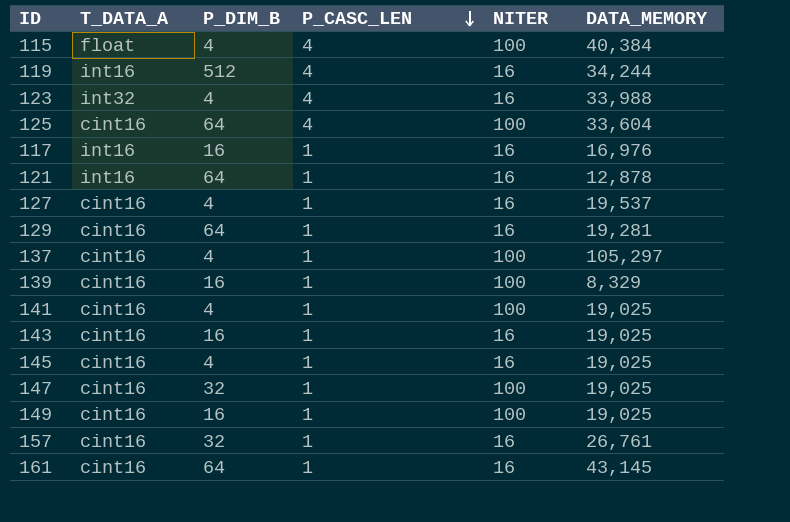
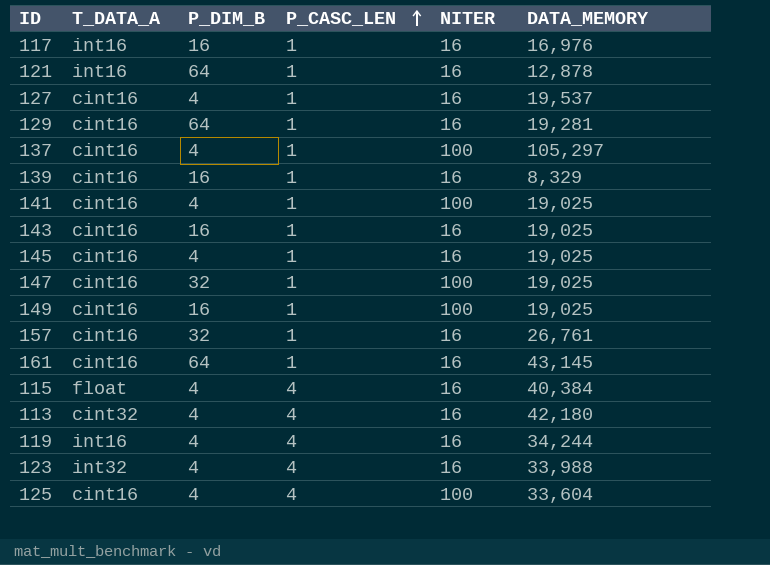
row order: P_CASC_LEN descending -> P_CASC_LEN ascending
139 | NITER: 100 -> 16
115 | NITER: 100 -> 16
row 113: none -> cint32 | 4 | 4 | 16 | 42,180
119 | P_DIM_B: 512 -> 4
125 | P_DIM_B: 64 -> 4

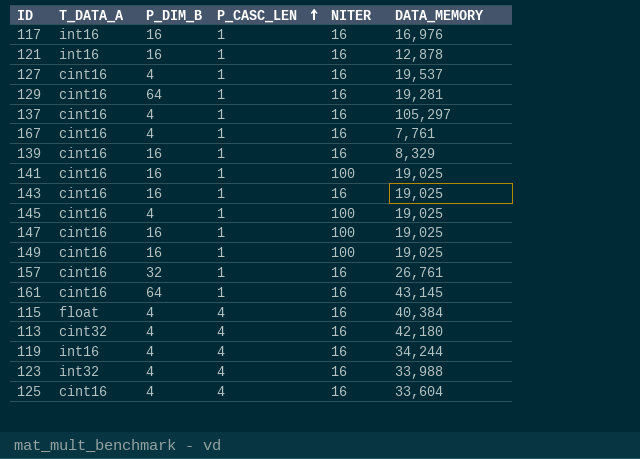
121 | P_DIM_B: 64 -> 16
137 | NITER: 100 -> 16
row 167: none -> cint16 | 4 | 1 | 16 | 7,761
141 | P_DIM_B: 4 -> 16
145 | NITER: 16 -> 100
147 | P_DIM_B: 32 -> 16
125 | NITER: 100 -> 16

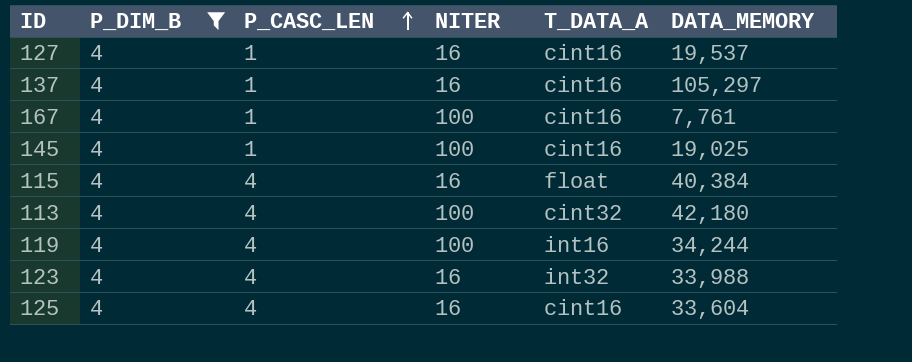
filter: none -> P_DIM_B = 4
column T_DATA_A | position: 2 -> 5
167 | NITER: 16 -> 100
113 | NITER: 16 -> 100
119 | NITER: 16 -> 100

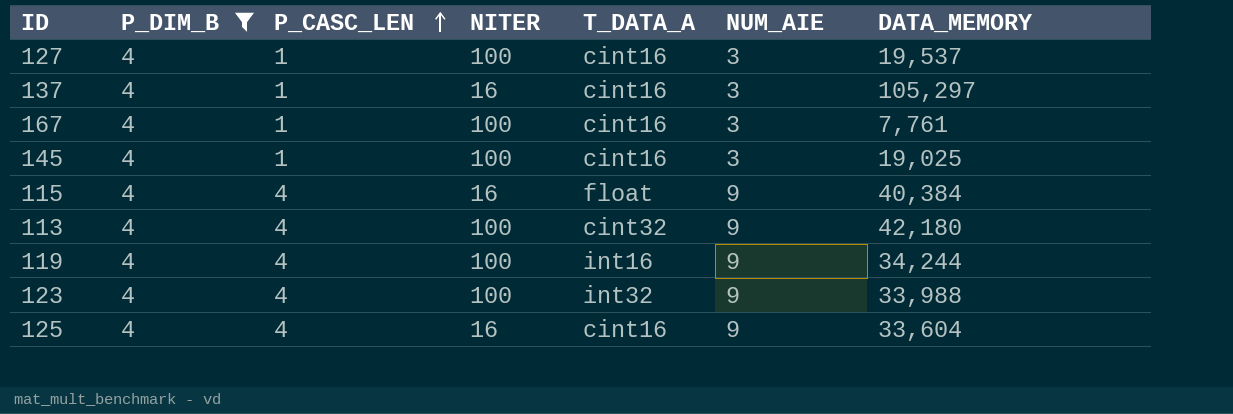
column NUM_AIE | position: none -> 6
127 | NITER: 16 -> 100
123 | NITER: 16 -> 100

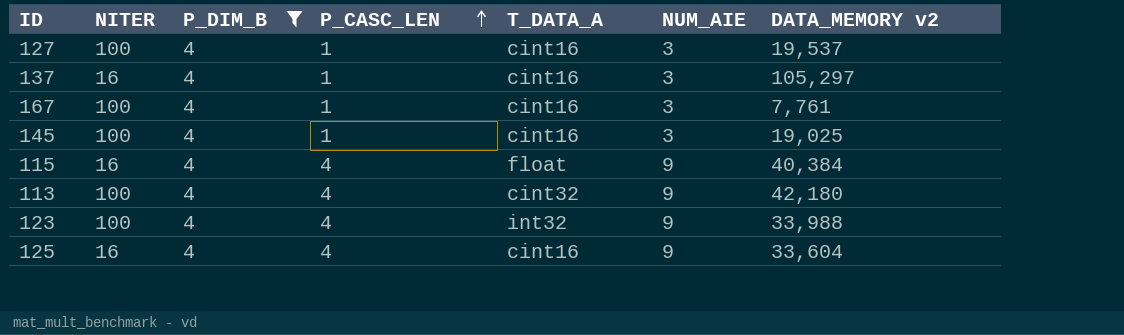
column NITER | position: 4 -> 2
column name: DATA_MEMORY -> DATA_MEMORY v2
row 119: 4 | 4 | 100 | int16 | 9 | 34,244 -> none

